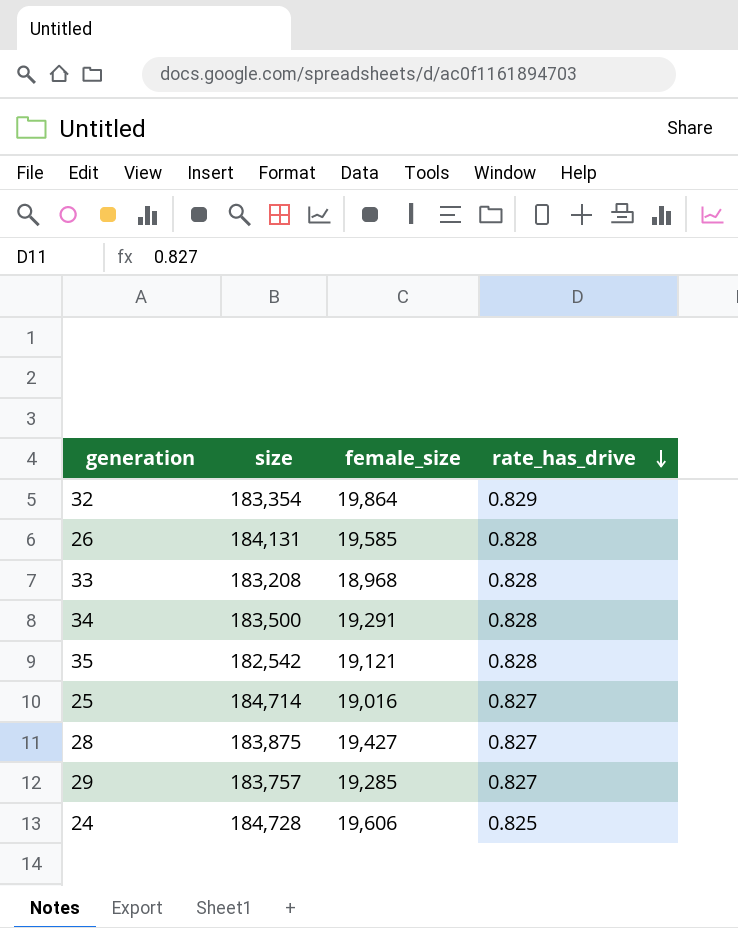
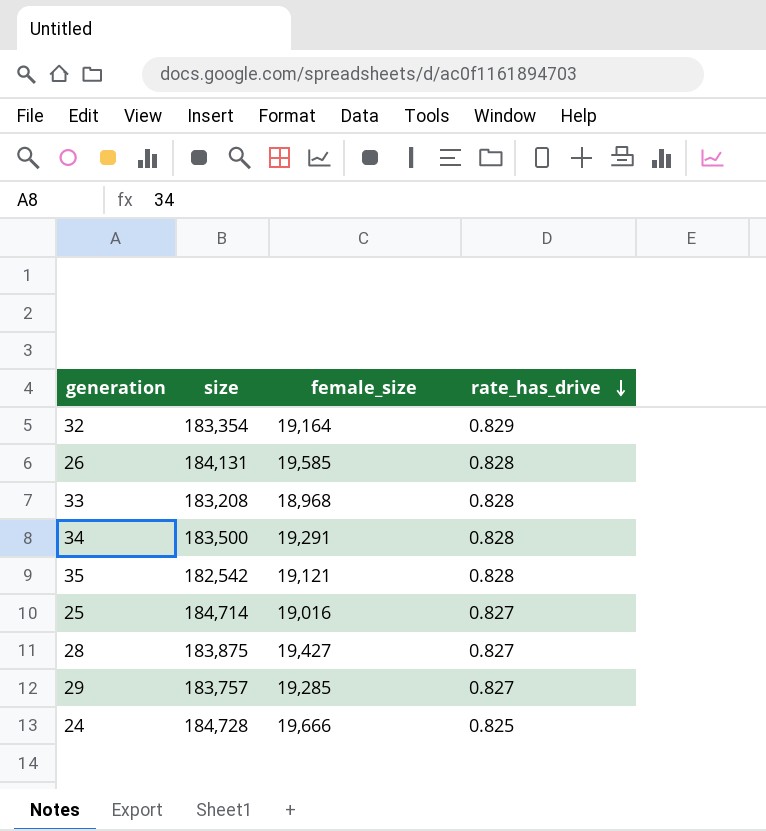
32 | female_size: 19,864 -> 19,164
24 | female_size: 19,606 -> 19,666

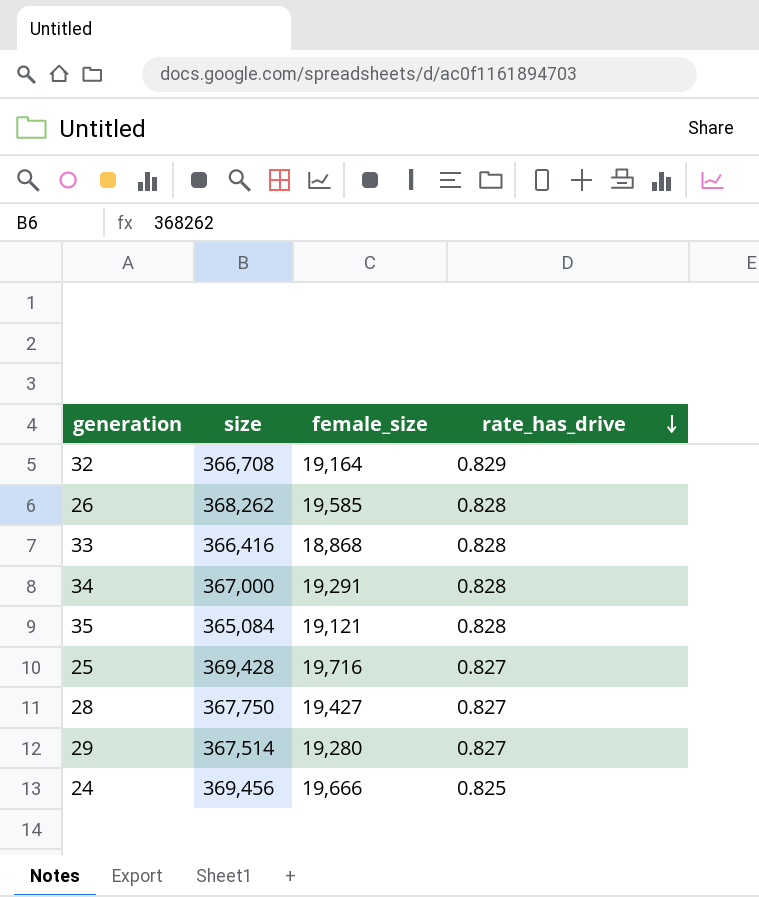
32 | size: 183,354 -> 366,708
26 | size: 184,131 -> 368,262
33 | size: 183,208 -> 366,416
33 | female_size: 18,968 -> 18,868
34 | size: 183,500 -> 367,000
35 | size: 182,542 -> 365,084
25 | size: 184,714 -> 369,428
25 | female_size: 19,016 -> 19,716
28 | size: 183,875 -> 367,750
29 | size: 183,757 -> 367,514
29 | female_size: 19,285 -> 19,280
24 | size: 184,728 -> 369,456

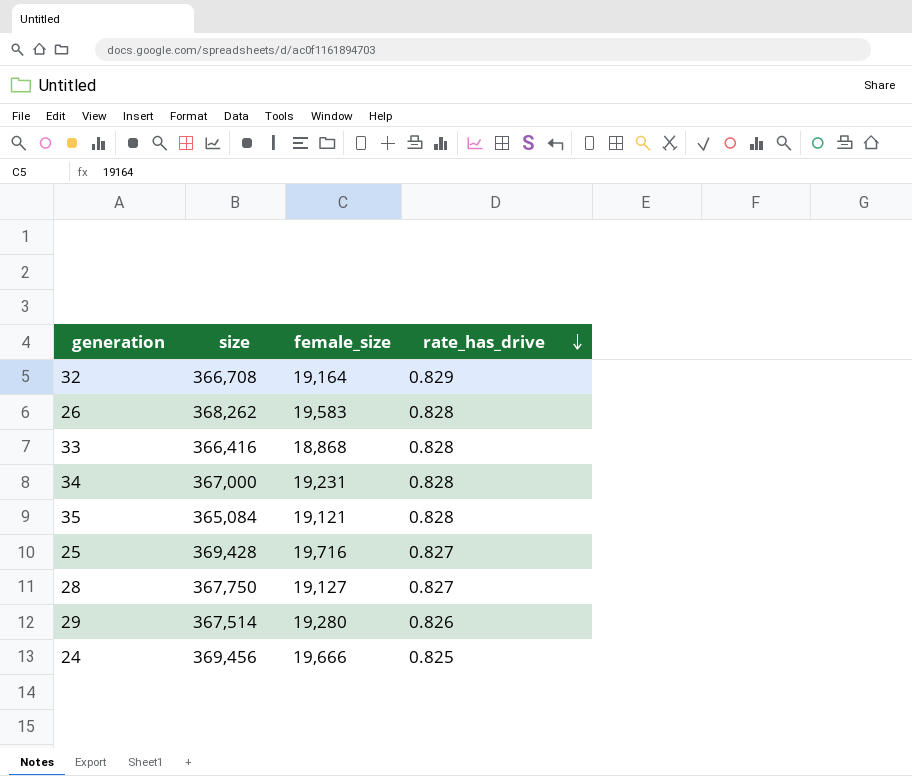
26 | female_size: 19,585 -> 19,583
34 | female_size: 19,291 -> 19,231
28 | female_size: 19,427 -> 19,127
29 | rate_has_drive: 0.827 -> 0.826

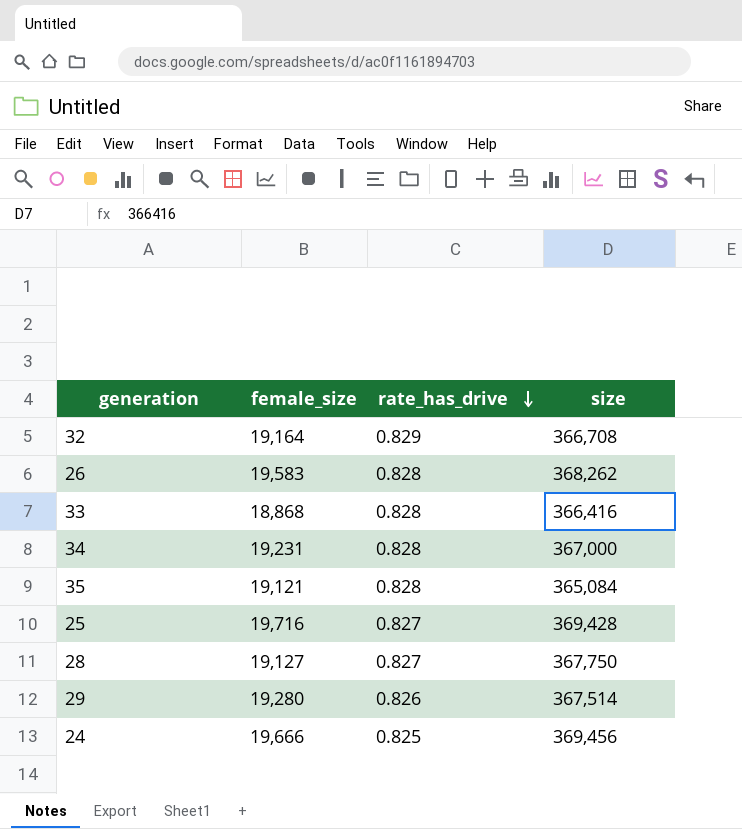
column size | position: 2 -> 4

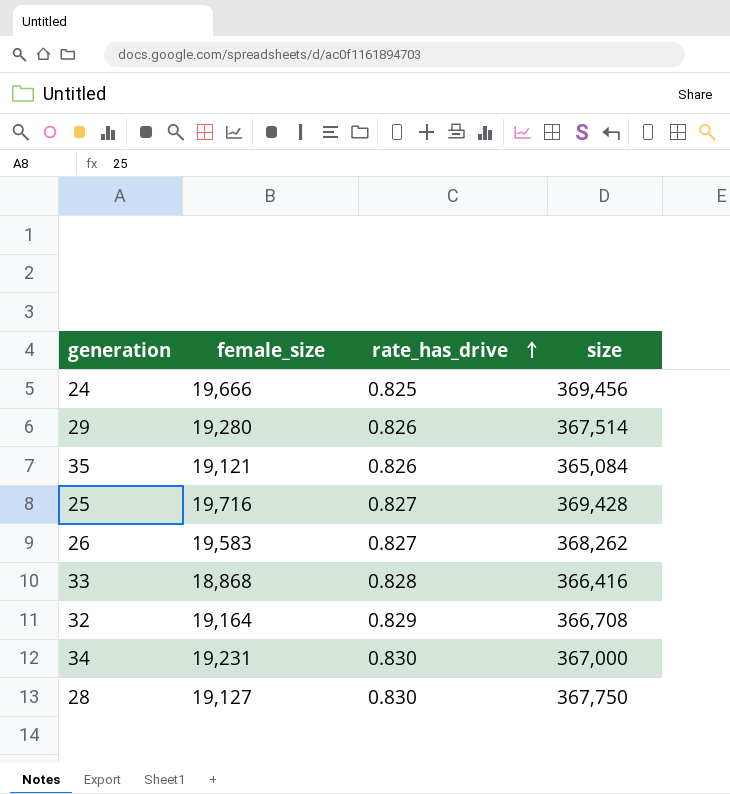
row order: rate_has_drive descending -> rate_has_drive ascending
35 | rate_has_drive: 0.828 -> 0.826
26 | rate_has_drive: 0.828 -> 0.827
34 | rate_has_drive: 0.828 -> 0.830
28 | rate_has_drive: 0.827 -> 0.830

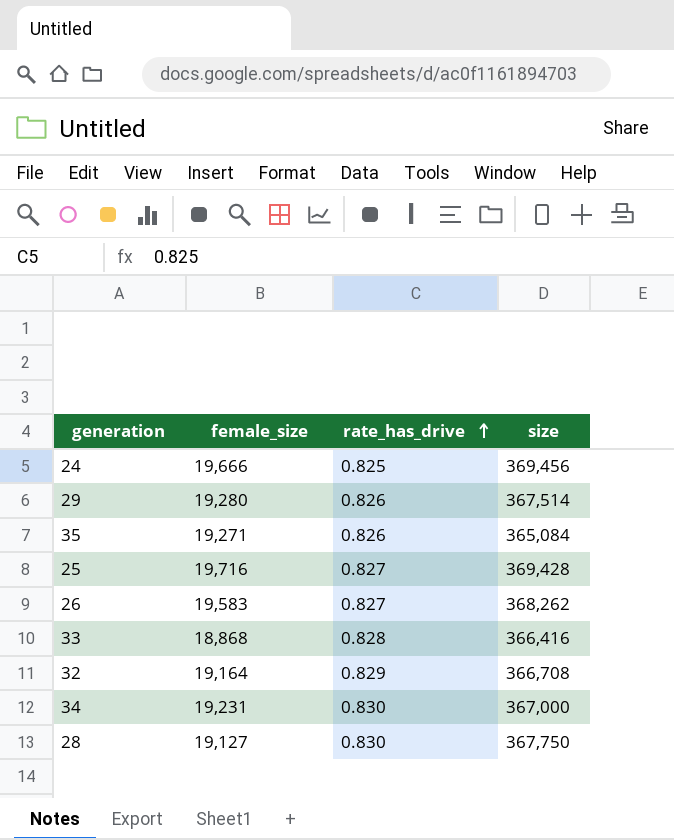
35 | female_size: 19,121 -> 19,271

